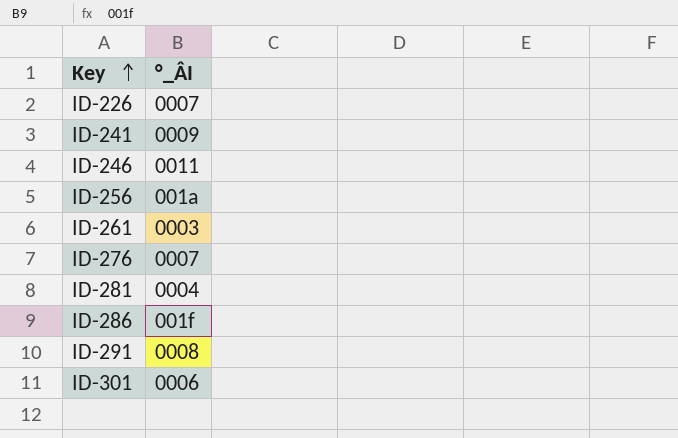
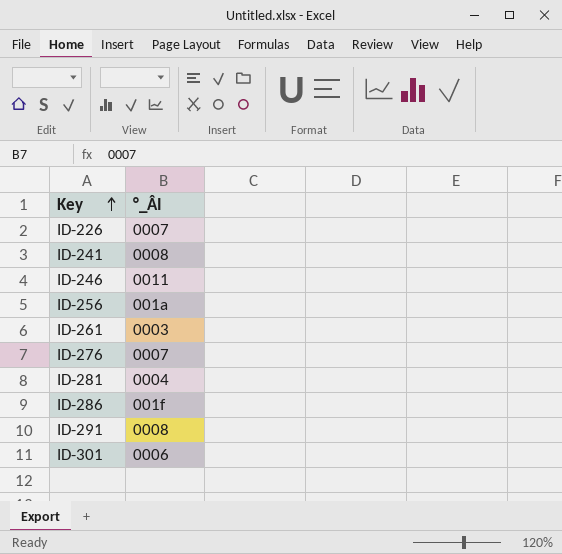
ID-241 | °_ÂI: 0009 -> 0008

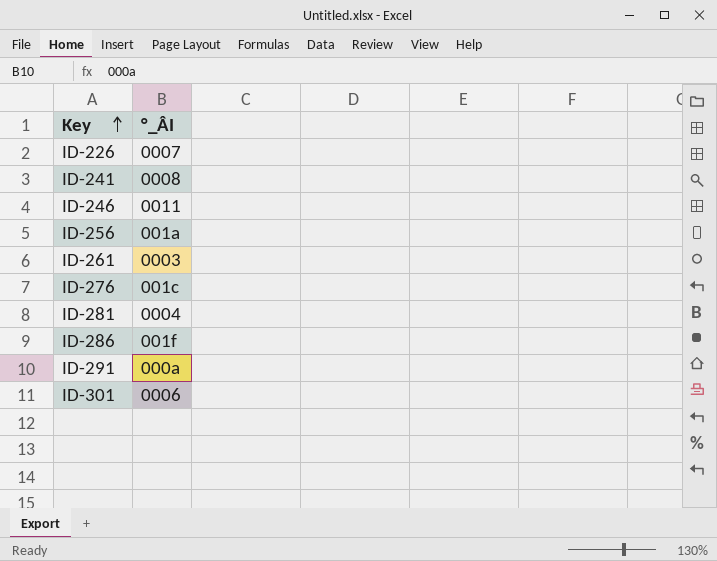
ID-276 | °_ÂI: 0007 -> 001c
ID-291 | °_ÂI: 0008 -> 000a

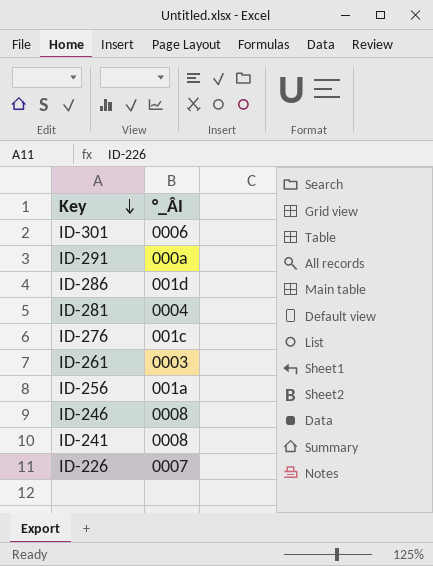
row order: Key ascending -> Key descending
ID-286 | °_ÂI: 001f -> 001d
ID-246 | °_ÂI: 0011 -> 0008

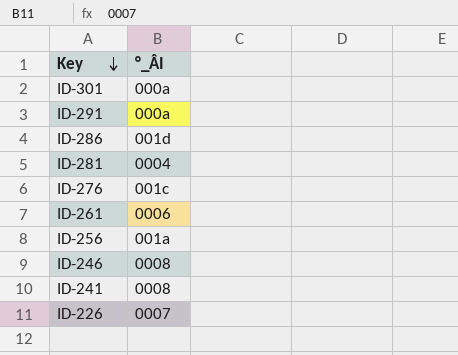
ID-301 | °_ÂI: 0006 -> 000a
ID-261 | °_ÂI: 0003 -> 0006

